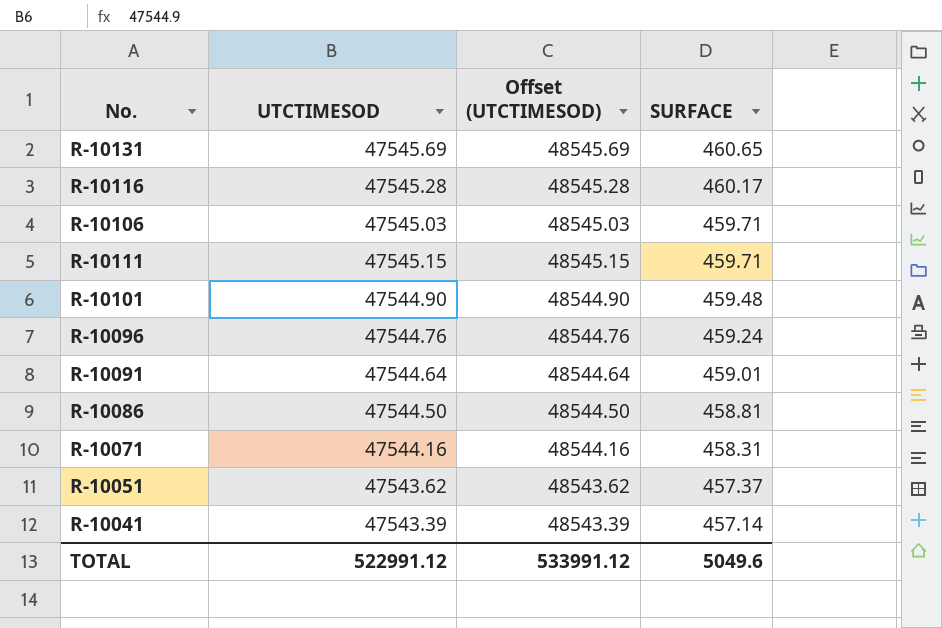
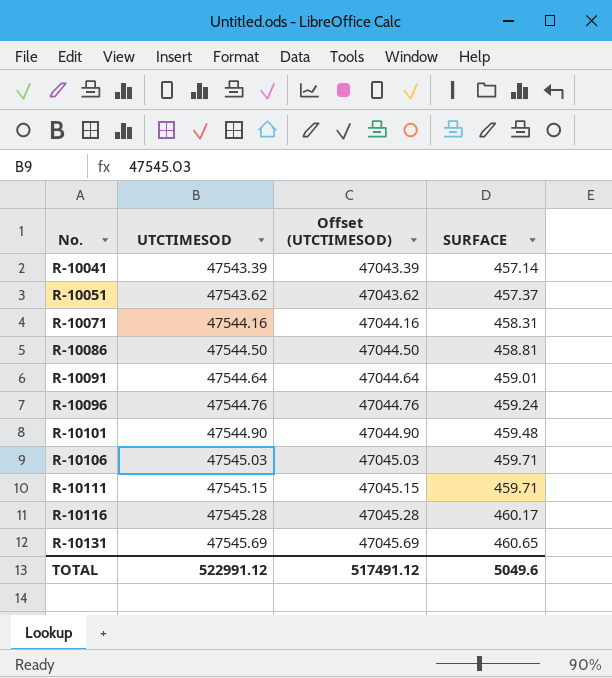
row order: SURFACE descending -> No. ascending
column Offset (UTCTIMESOD) | formula: [UTCTIMESOD] + 1000 -> [UTCTIMESOD] - 500
TOTAL | Offset (UTCTIMESOD): 533991.12 -> 517491.12

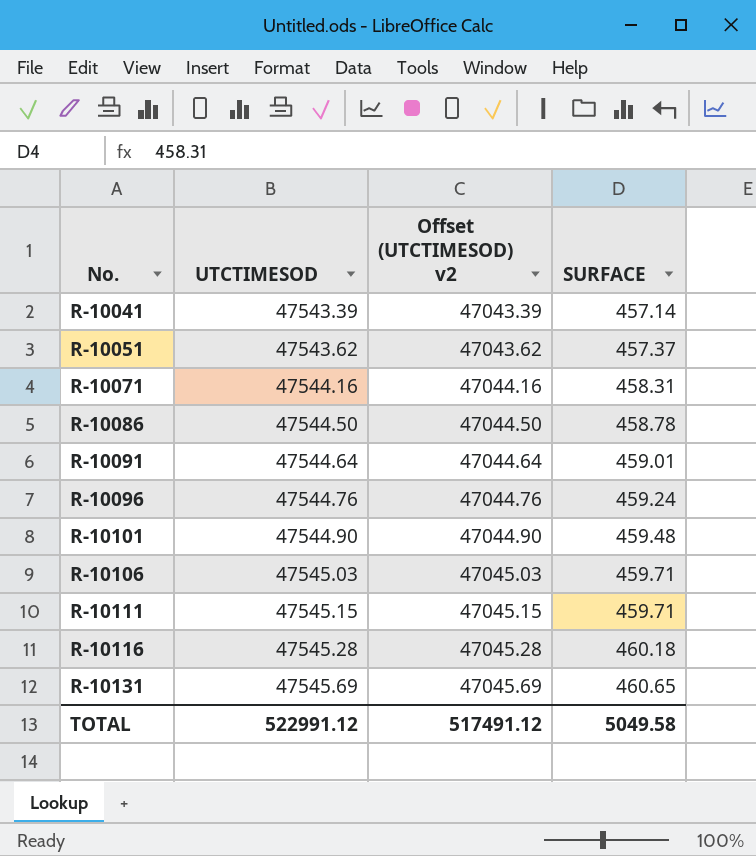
column name: Offset (UTCTIMESOD) -> Offset (UTCTIMESOD) v2
R-10086 | SURFACE: 458.81 -> 458.78
R-10116 | SURFACE: 460.17 -> 460.18
TOTAL | SURFACE: 5049.6 -> 5049.58

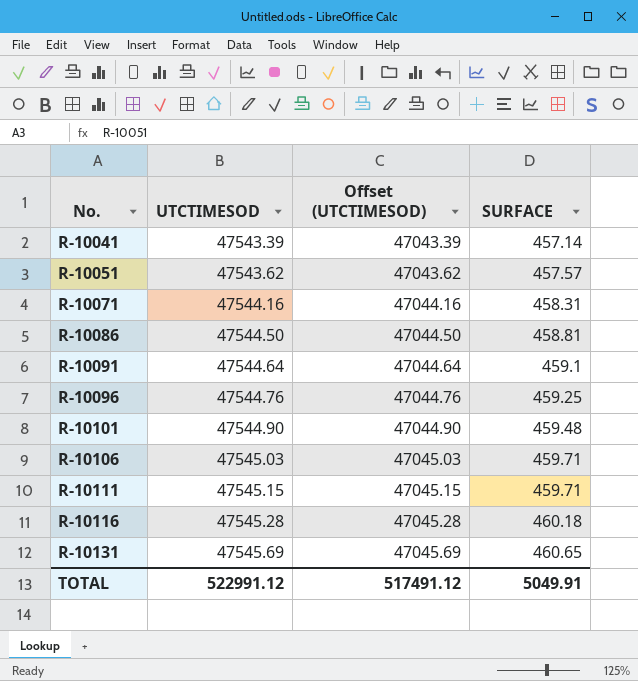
column name: Offset (UTCTIMESOD) v2 -> Offset (UTCTIMESOD)
R-10051 | SURFACE: 457.37 -> 457.57
R-10086 | SURFACE: 458.78 -> 458.81
R-10091 | SURFACE: 459.01 -> 459.1
R-10096 | SURFACE: 459.24 -> 459.25
TOTAL | SURFACE: 5049.58 -> 5049.91

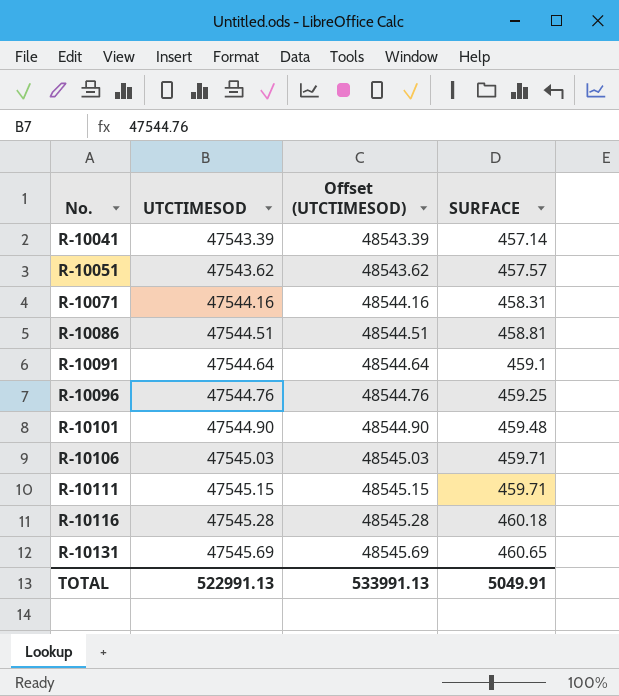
column Offset (UTCTIMESOD) | formula: [UTCTIMESOD] - 500 -> [UTCTIMESOD] + 1000
R-10086 | UTCTIMESOD: 47544.50 -> 47544.51
TOTAL | UTCTIMESOD: 522991.12 -> 522991.13
TOTAL | Offset (UTCTIMESOD): 517491.12 -> 533991.13

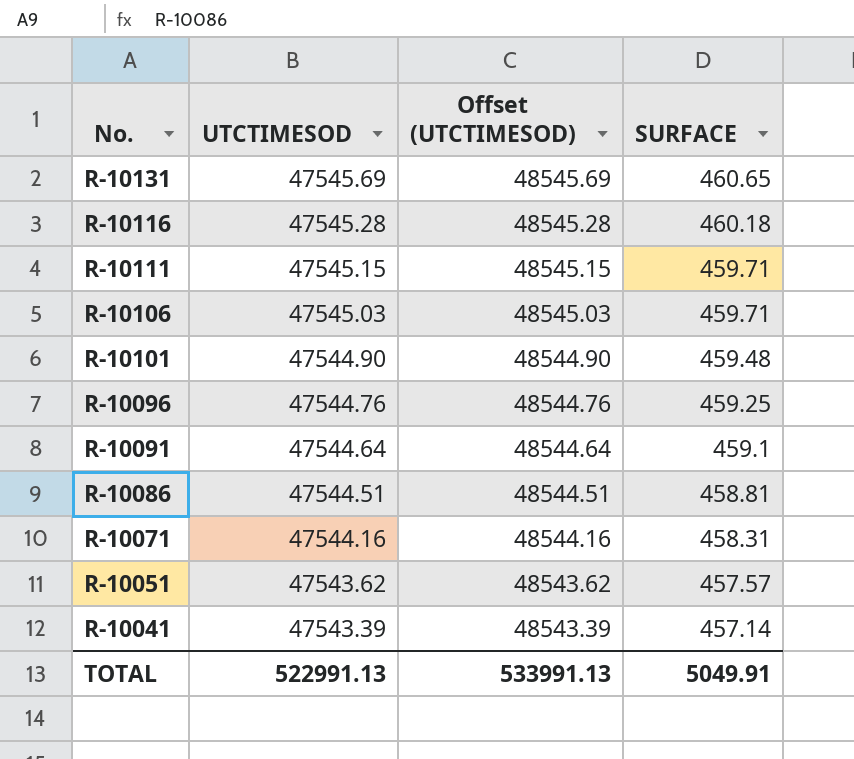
row order: No. ascending -> No. descending

